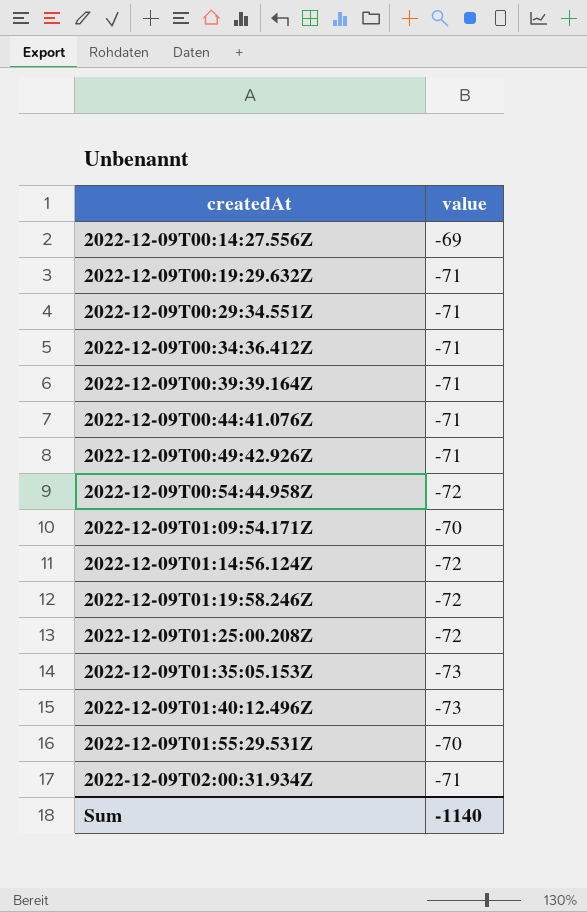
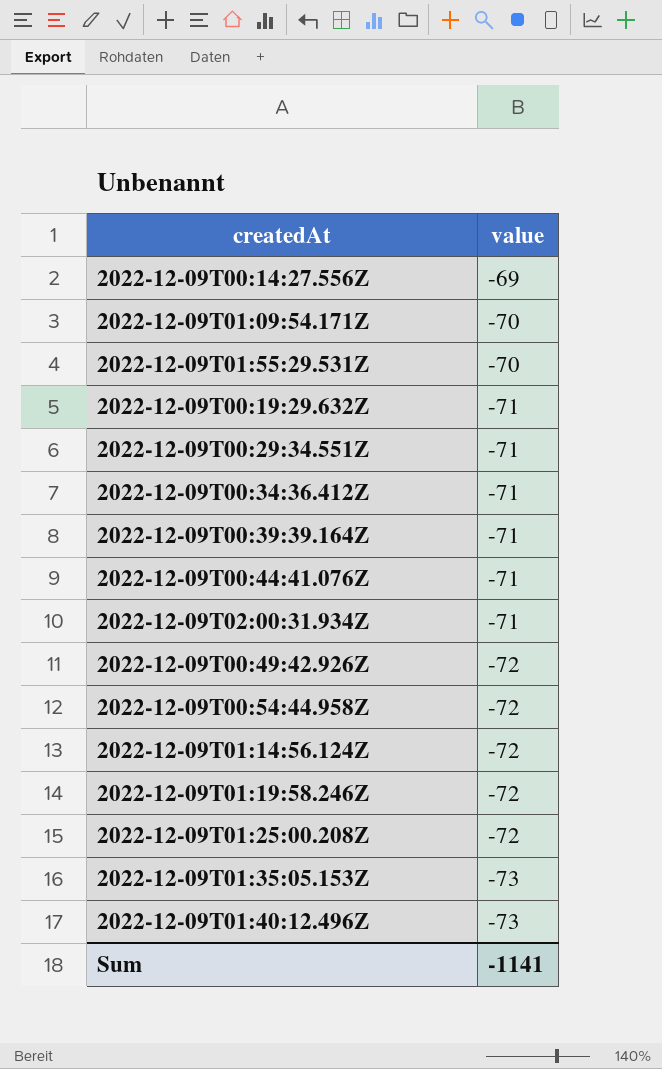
row order: createdAt ascending -> value descending
2022-12-09T00:49:42.926Z | value: -71 -> -72
Sum | value: -1140 -> -1141

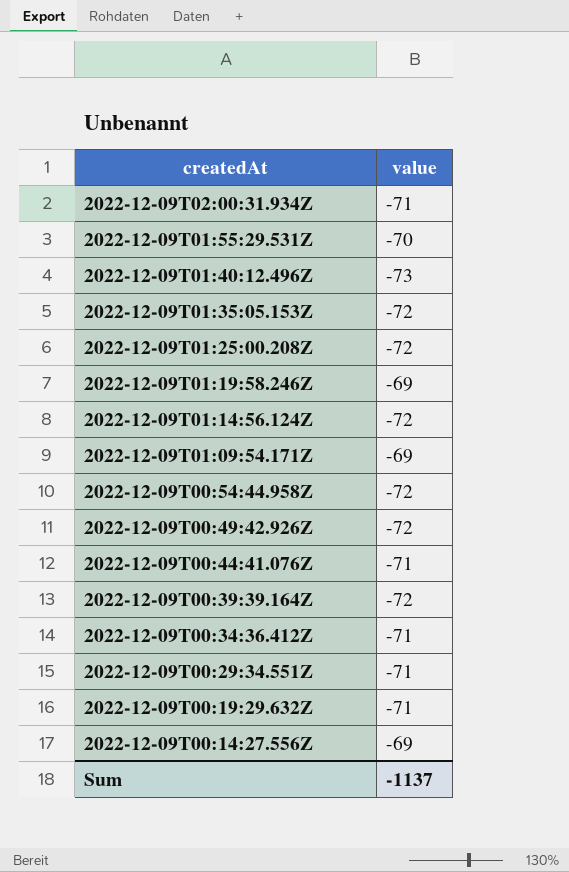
row order: value descending -> createdAt descending
2022-12-09T01:35:05.153Z | value: -73 -> -72
2022-12-09T01:19:58.246Z | value: -72 -> -69
2022-12-09T01:09:54.171Z | value: -70 -> -69
2022-12-09T00:39:39.164Z | value: -71 -> -72
Sum | value: -1141 -> -1137

